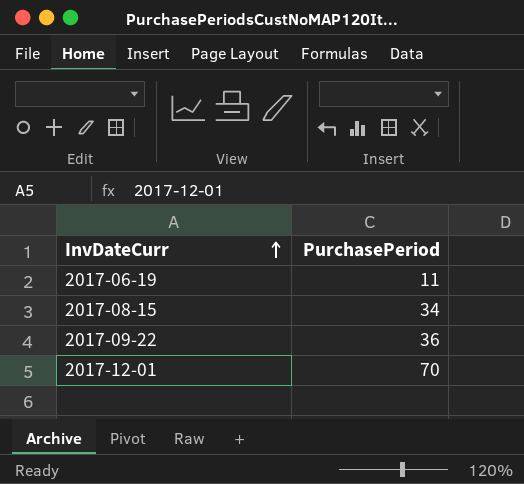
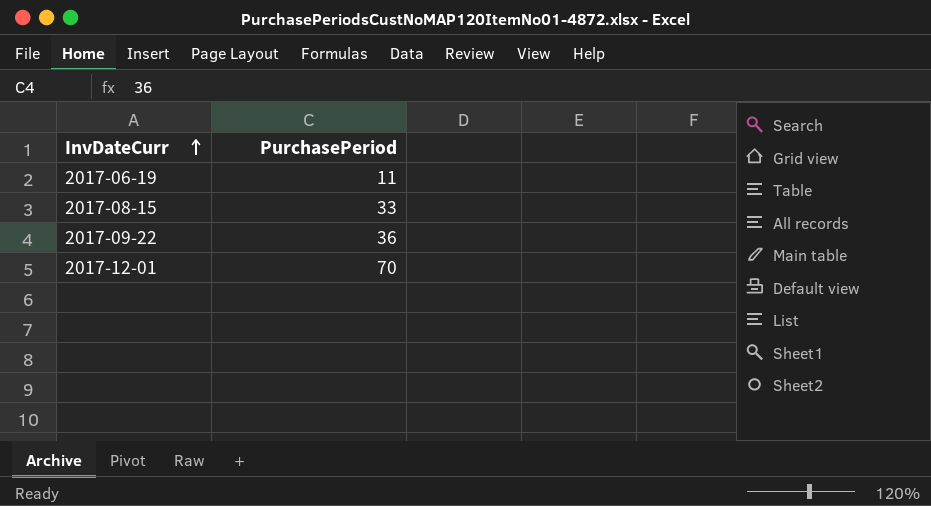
2017-08-15 | PurchasePeriod: 34 -> 33

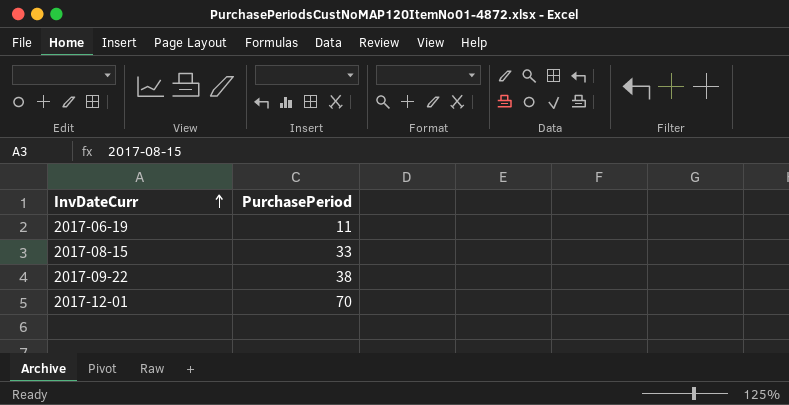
2017-09-22 | PurchasePeriod: 36 -> 38

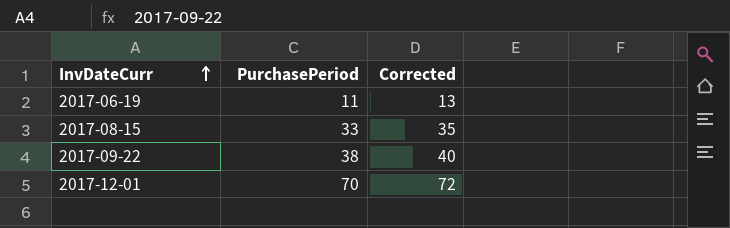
column Corrected | formula: none -> [PurchasePeriod] + 2

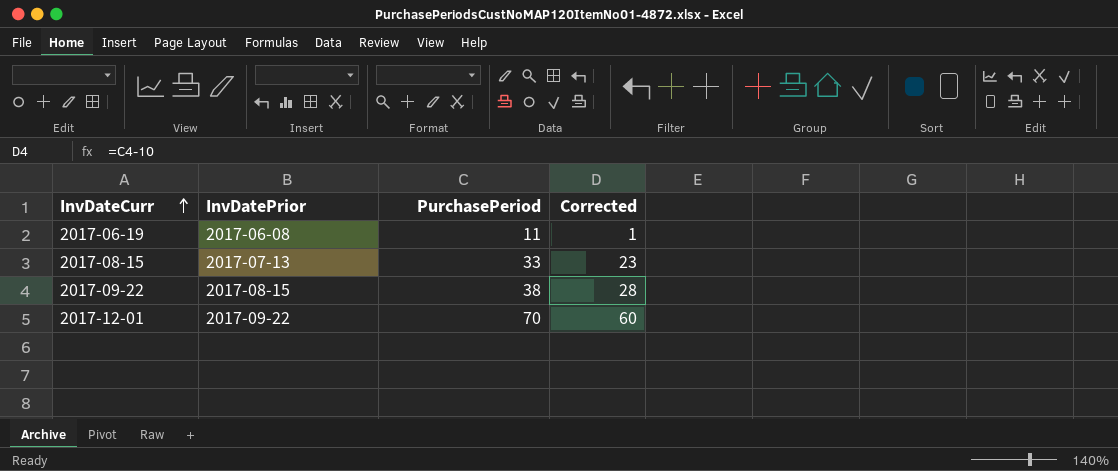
column InvDatePrior | position: none -> 2
column Corrected | formula: [PurchasePeriod] + 2 -> [PurchasePeriod] - 10

